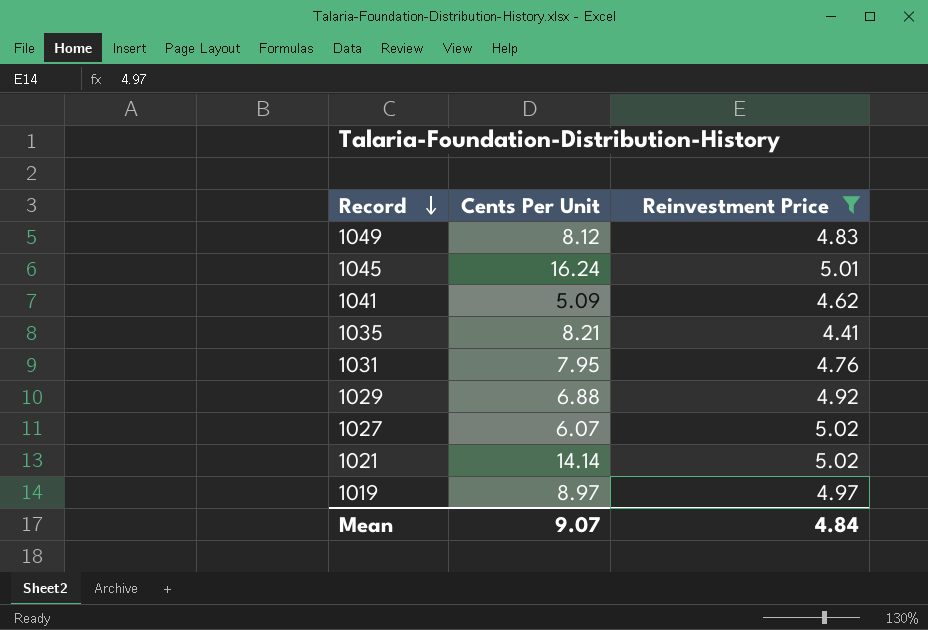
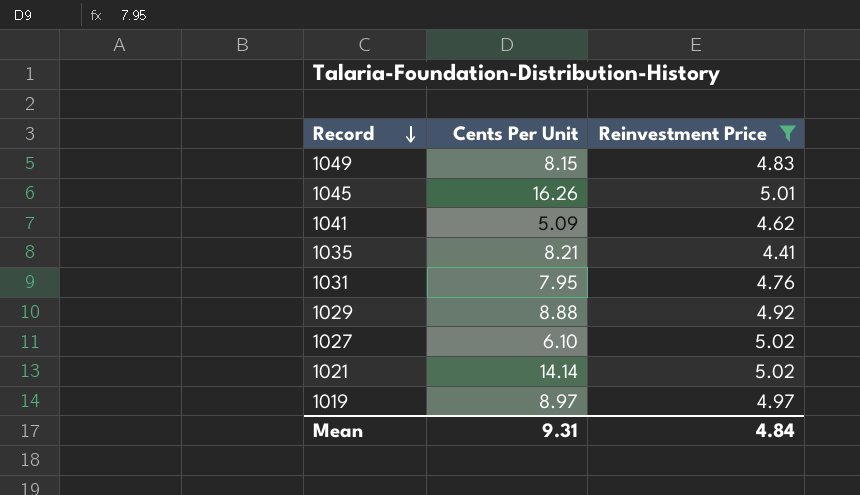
1049 | Cents Per Unit: 8.12 -> 8.15
1045 | Cents Per Unit: 16.24 -> 16.26
1029 | Cents Per Unit: 6.88 -> 8.88
1027 | Cents Per Unit: 6.07 -> 6.10
Mean | Cents Per Unit: 9.07 -> 9.31

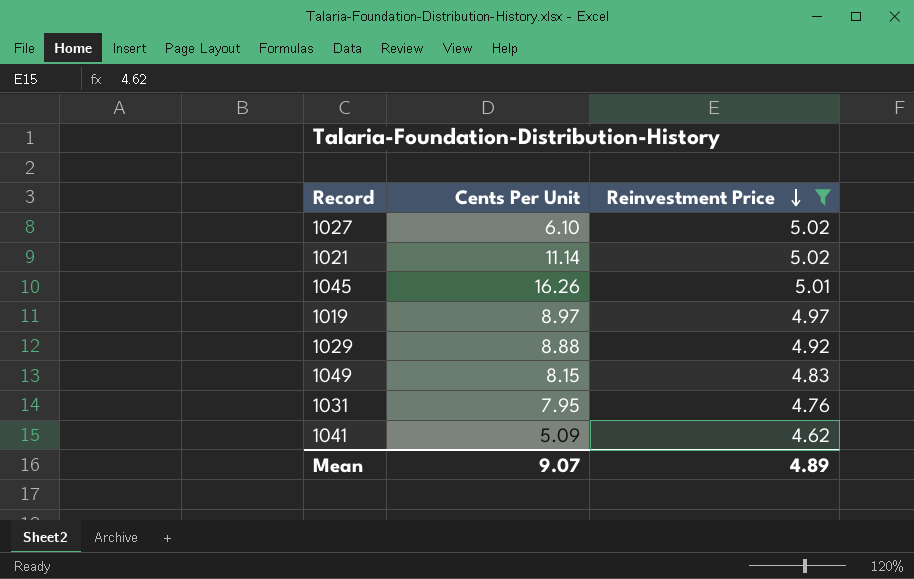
row order: Record descending -> Reinvestment Price descending
row 1035: 8.21 | 4.41 -> none
1021 | Cents Per Unit: 14.14 -> 11.14
Mean | Cents Per Unit: 9.31 -> 9.07
Mean | Reinvestment Price: 4.84 -> 4.89

